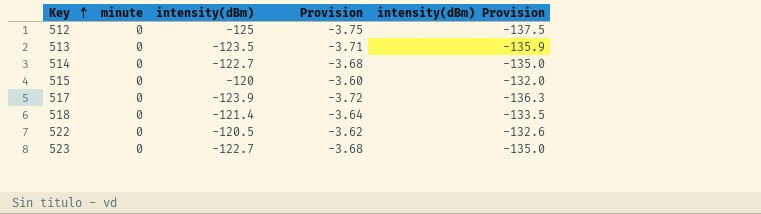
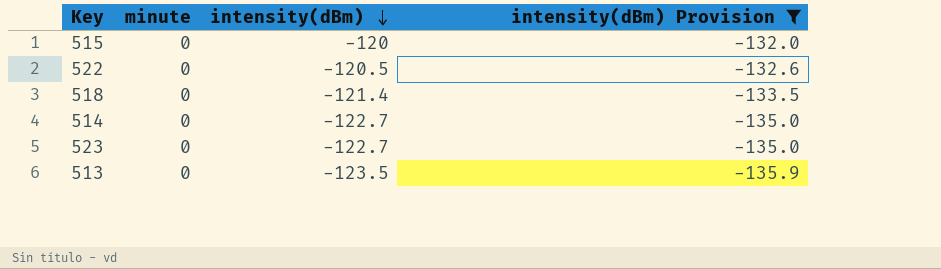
filter: none -> intensity(dBm) Provision >= -135.9
row order: Key ascending -> intensity(dBm) descending
column Provision | formula: [intensity(dBm)] * 0.03 -> none

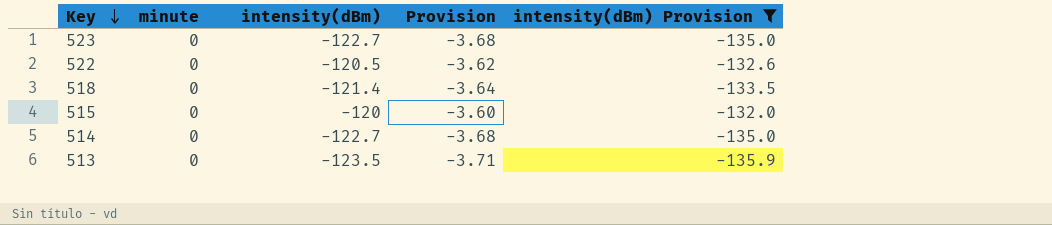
row order: intensity(dBm) descending -> Key descending
column Provision | formula: none -> [intensity(dBm)] * 0.03

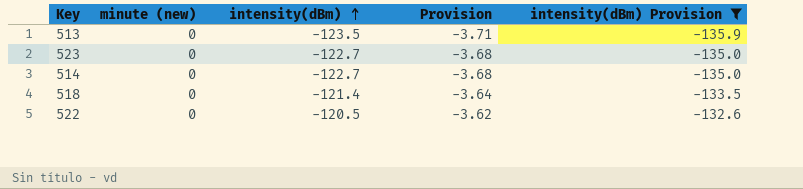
row order: Key descending -> intensity(dBm) ascending
column name: minute -> minute (new)
row 515: 0 | -120 | -3.60 | -132.0 -> none

